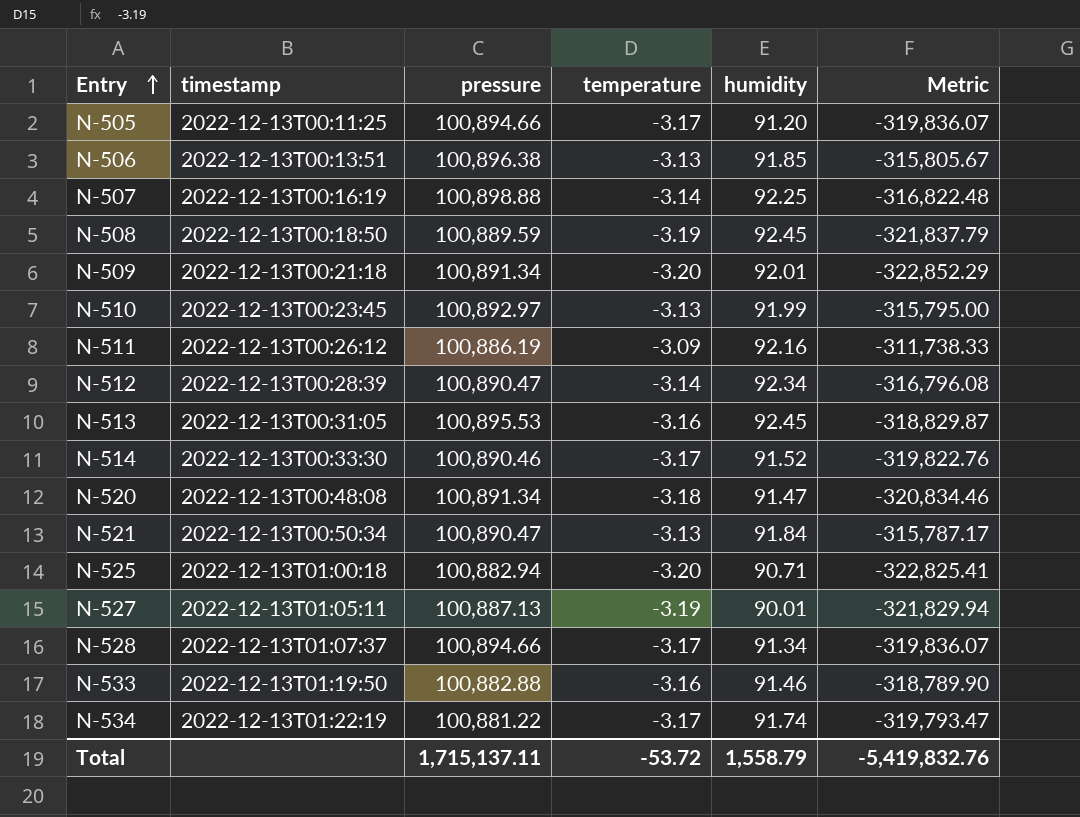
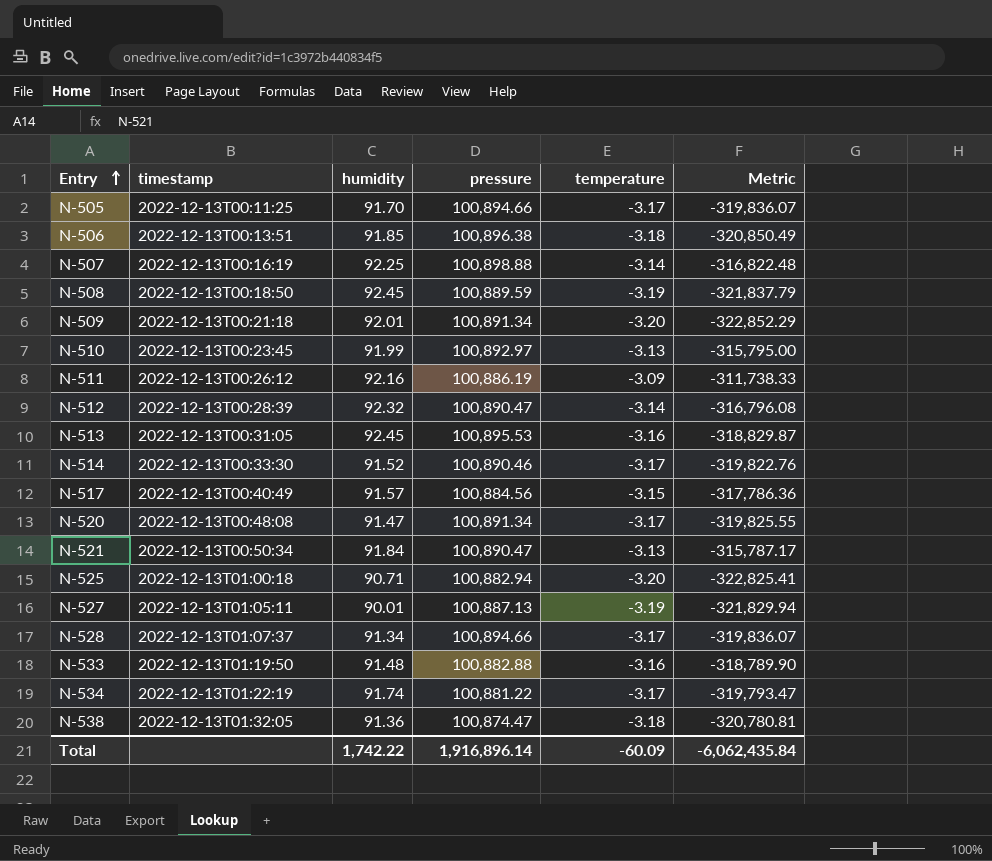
column humidity | position: 5 -> 3
N-505 | humidity: 91.20 -> 91.70
N-506 | temperature: -3.13 -> -3.18
N-506 | Metric: -315,805.67 -> -320,850.49
N-512 | humidity: 92.34 -> 92.32
row N-517: none -> 2022-12-13T00:40:49 | 91.57 | 100,884.56 | -3.15 | -317,786.36
N-520 | temperature: -3.18 -> -3.17
N-520 | Metric: -320,834.46 -> -319,825.55
N-533 | humidity: 91.46 -> 91.48
row N-538: none -> 2022-12-13T01:32:05 | 91.36 | 100,874.47 | -3.18 | -320,780.81
Total | humidity: 1,558.79 -> 1,742.22
Total | pressure: 1,715,137.11 -> 1,916,896.14
Total | temperature: -53.72 -> -60.09
Total | Metric: -5,419,832.76 -> -6,062,435.84

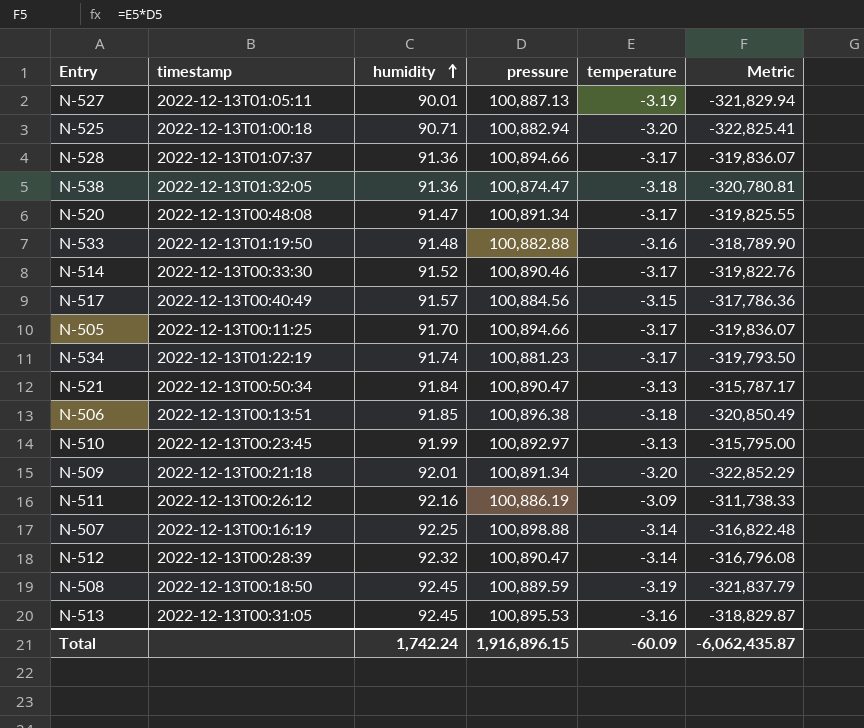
row order: Entry ascending -> humidity ascending
N-528 | humidity: 91.34 -> 91.36
N-534 | pressure: 100,881.22 -> 100,881.23
N-534 | Metric: -319,793.47 -> -319,793.50
Total | humidity: 1,742.22 -> 1,742.24
Total | pressure: 1,916,896.14 -> 1,916,896.15
Total | Metric: -6,062,435.84 -> -6,062,435.87

